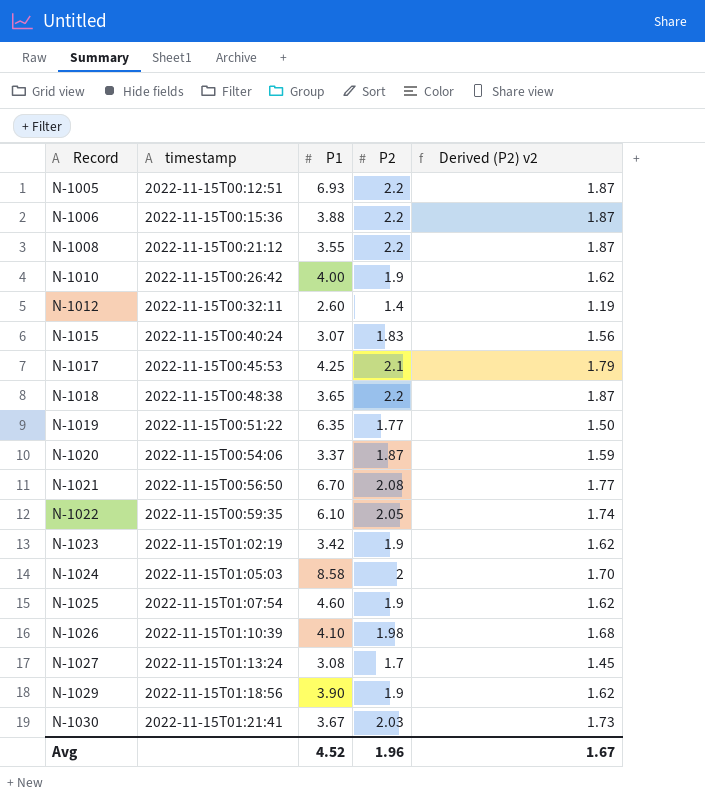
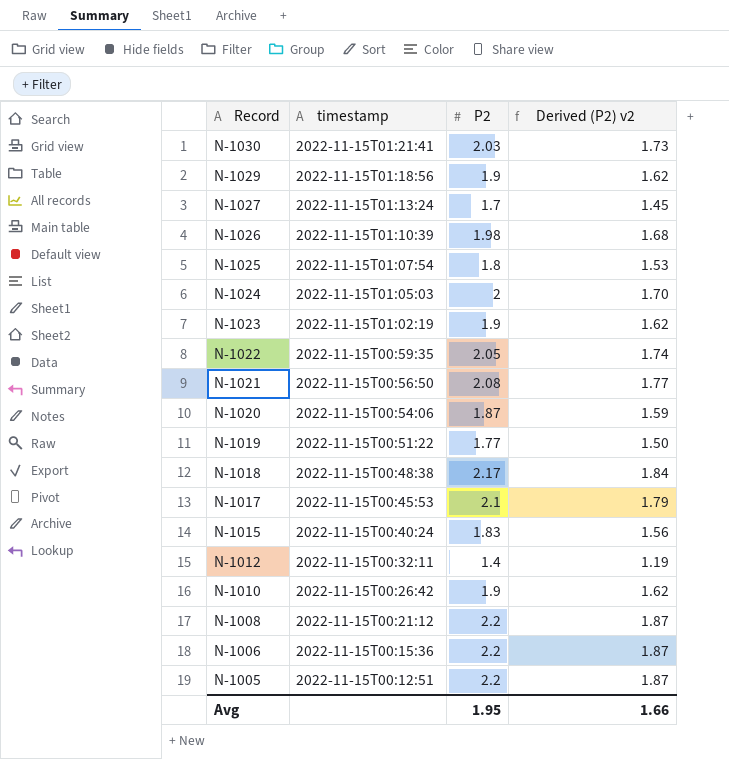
row order: Record ascending -> Record descending
column P1 | position: 3 -> none
N-1025 | P2: 1.9 -> 1.8
N-1025 | Derived (P2) v2: 1.62 -> 1.53
N-1018 | P2: 2.2 -> 2.17
N-1018 | Derived (P2) v2: 1.87 -> 1.84
Avg | P2: 1.96 -> 1.95
Avg | Derived (P2) v2: 1.67 -> 1.66

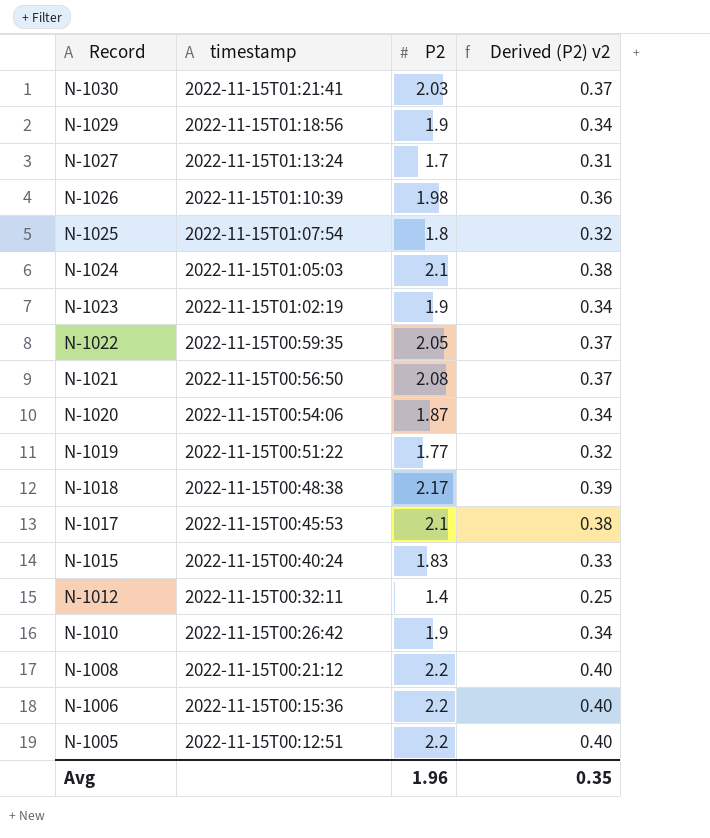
column Derived (P2) v2 | formula: [P2] * 0.85 -> [P2] * 0.18
N-1024 | P2: 2 -> 2.1
Avg | P2: 1.95 -> 1.96
Avg | Derived (P2) v2: 1.66 -> 0.35

